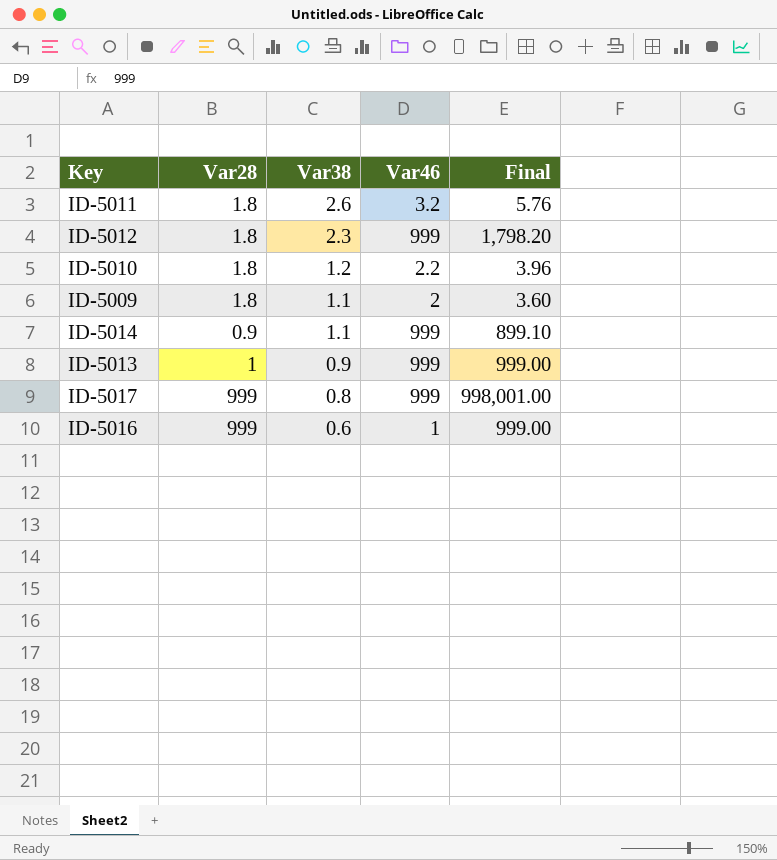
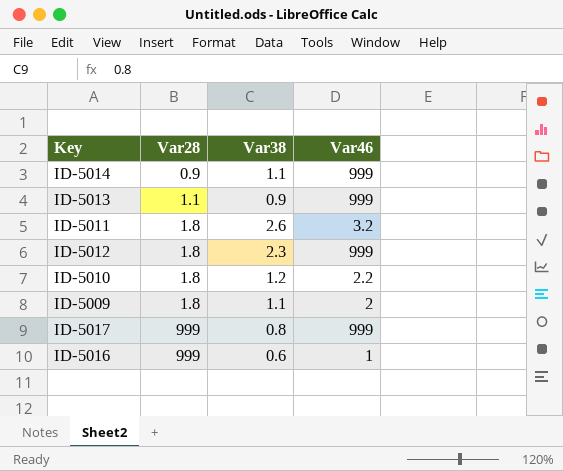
row order: Var38 descending -> Var28 ascending
column Final | formula: [Var28] * [Var46] -> none
ID-5013 | Var28: 1 -> 1.1

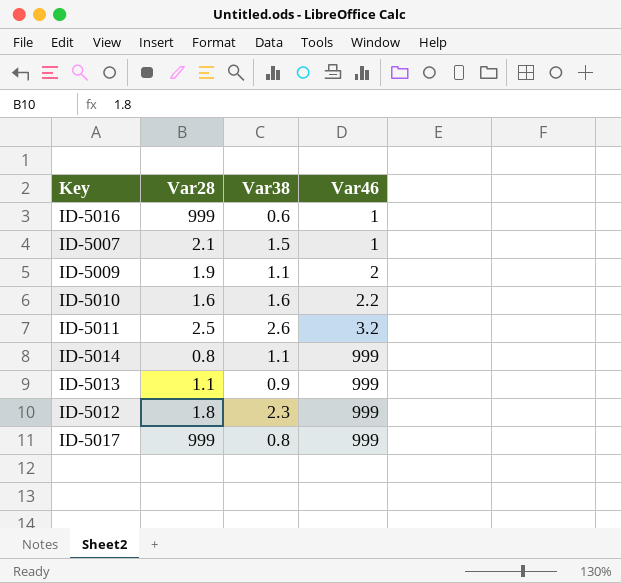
row order: Var28 ascending -> Var46 ascending
row ID-5007: none -> 2.1 | 1.5 | 1
ID-5009 | Var28: 1.8 -> 1.9
ID-5010 | Var28: 1.8 -> 1.6
ID-5010 | Var38: 1.2 -> 1.6
ID-5011 | Var28: 1.8 -> 2.5
ID-5014 | Var28: 0.9 -> 0.8

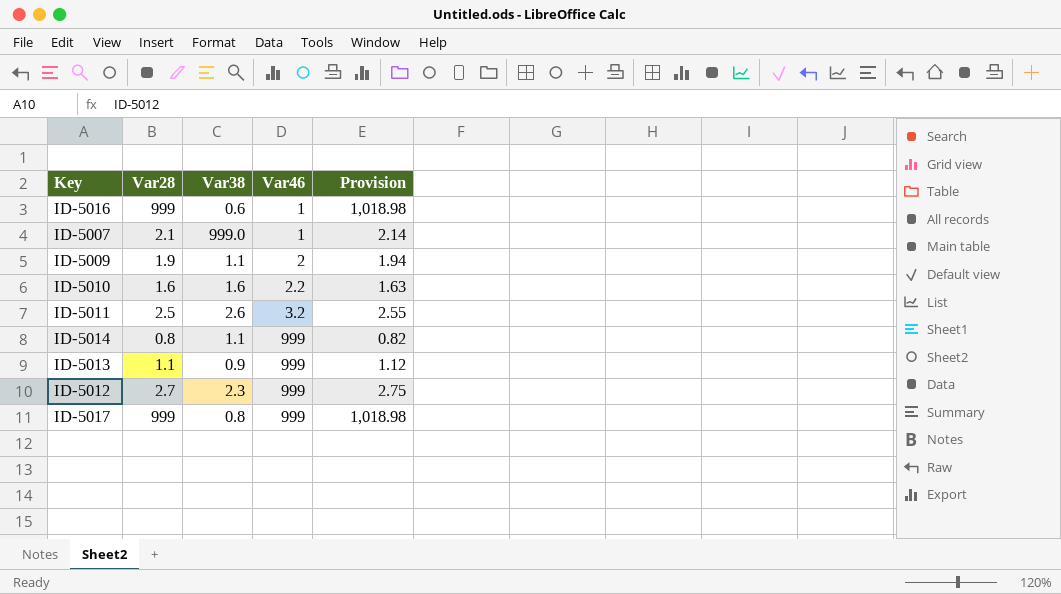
column Provision | formula: none -> [Var28] * 1.02
ID-5007 | Var38: 1.5 -> 999.0
ID-5012 | Var28: 1.8 -> 2.7

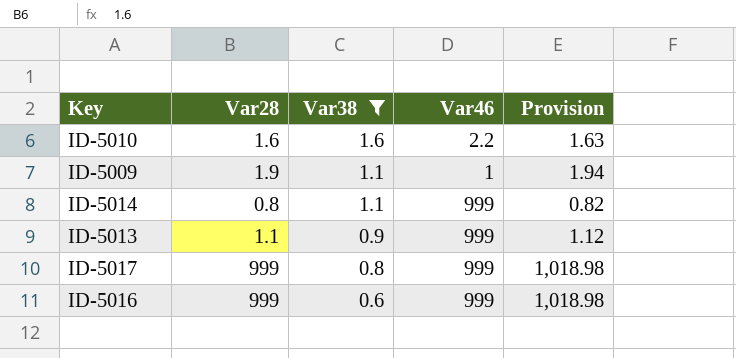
filter: none -> Var38 <= 1.6
row order: Var46 ascending -> Var38 descending
ID-5009 | Var46: 2 -> 1
ID-5016 | Var46: 1 -> 999

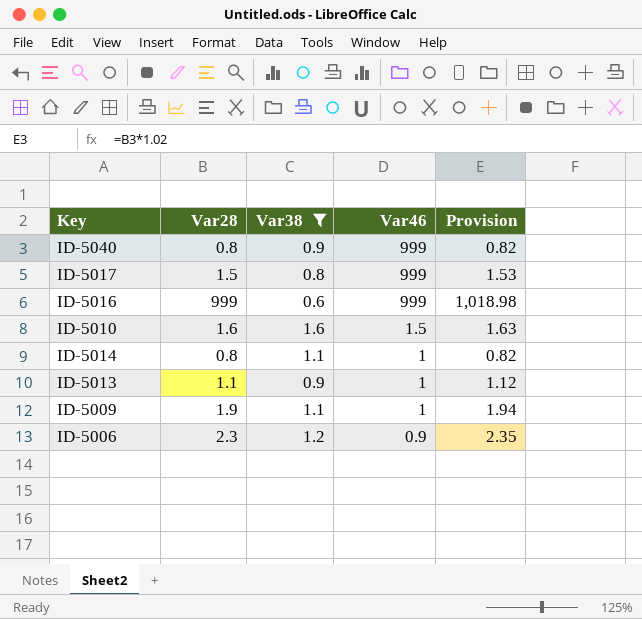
row order: Var38 descending -> Var46 descending
row ID-5040: none -> 0.8 | 0.9 | 999 | 0.82
ID-5017 | Var28: 999 -> 1.5
ID-5017 | Provision: 1,018.98 -> 1.53
ID-5010 | Var46: 2.2 -> 1.5
ID-5014 | Var46: 999 -> 1
ID-5013 | Var46: 999 -> 1
row ID-5006: none -> 2.3 | 1.2 | 0.9 | 2.35

